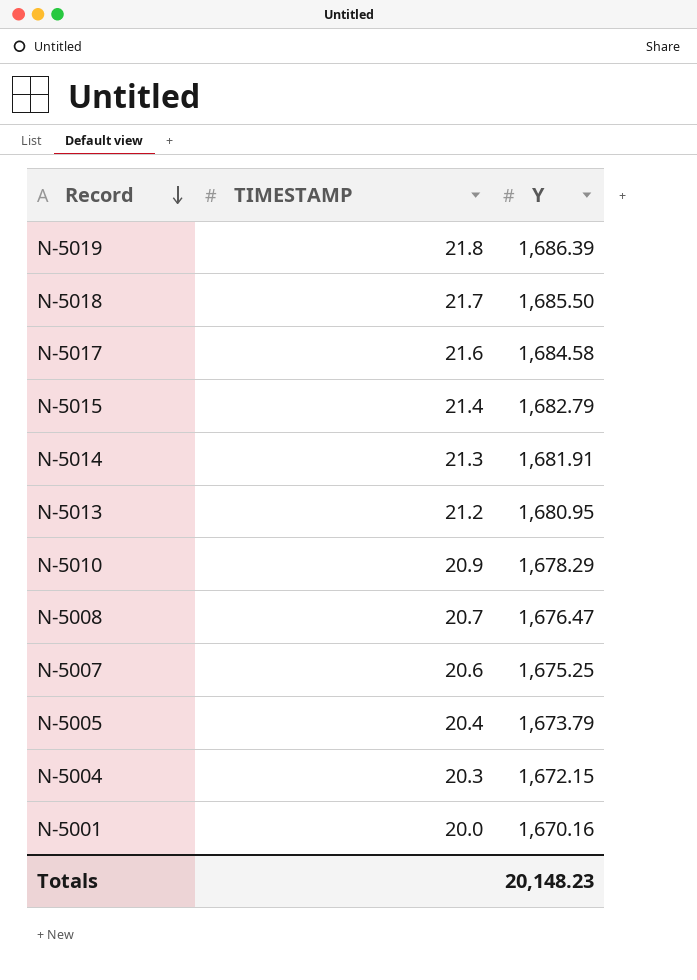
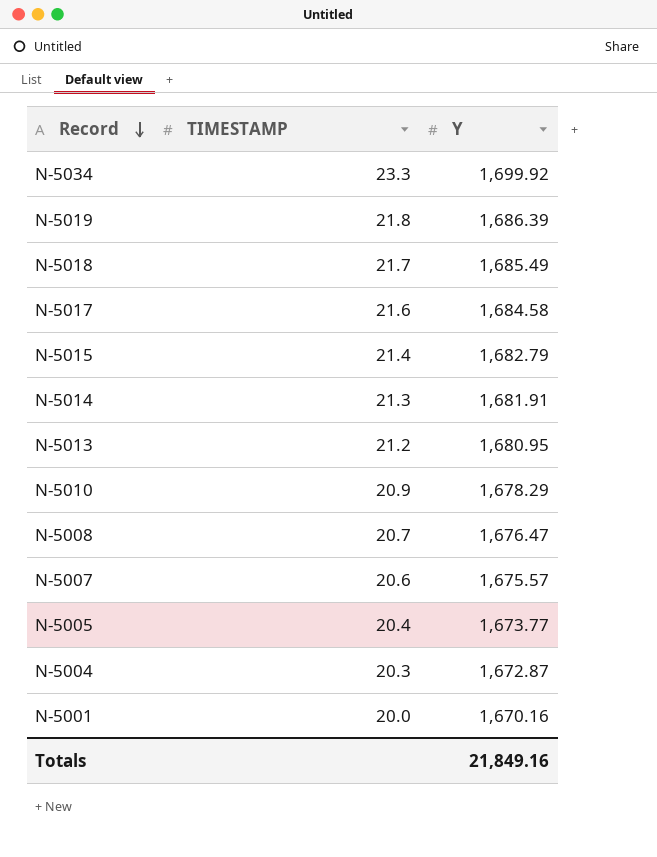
row N-5034: none -> 23.3 | 1,699.92
N-5018 | Y: 1,685.50 -> 1,685.49
N-5007 | Y: 1,675.25 -> 1,675.57
N-5005 | Y: 1,673.79 -> 1,673.77
N-5004 | Y: 1,672.15 -> 1,672.87
Totals | Y: 20,148.23 -> 21,849.16

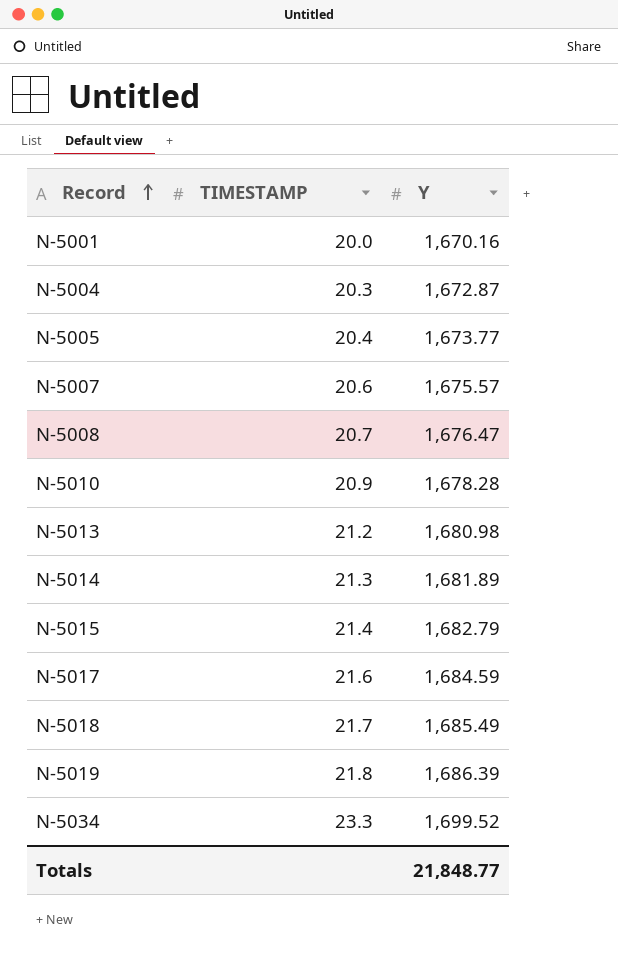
row order: Record descending -> Record ascending
N-5010 | Y: 1,678.29 -> 1,678.28
N-5013 | Y: 1,680.95 -> 1,680.98
N-5014 | Y: 1,681.91 -> 1,681.89
N-5017 | Y: 1,684.58 -> 1,684.59
N-5034 | Y: 1,699.92 -> 1,699.52
Totals | Y: 21,849.16 -> 21,848.77

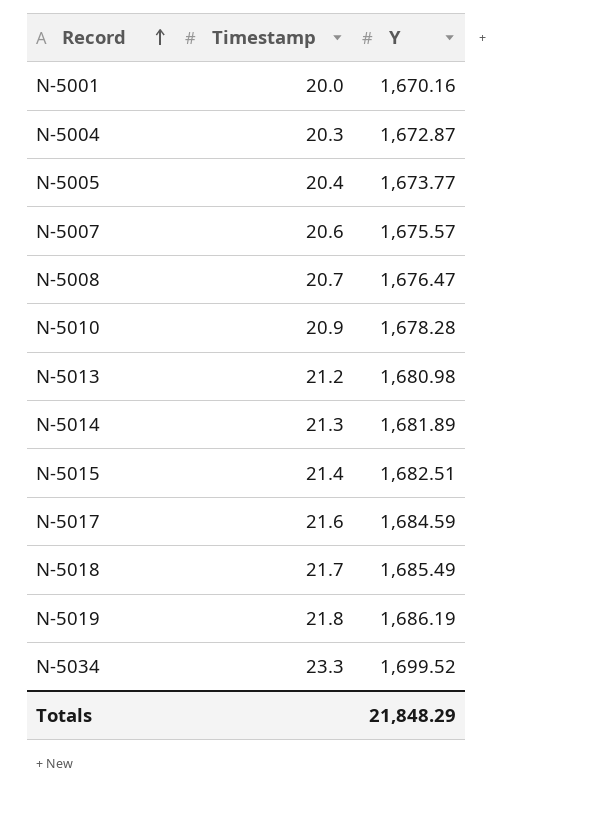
column name: TIMESTAMP -> Timestamp
N-5015 | Y: 1,682.79 -> 1,682.51
N-5019 | Y: 1,686.39 -> 1,686.19
Totals | Y: 21,848.77 -> 21,848.29

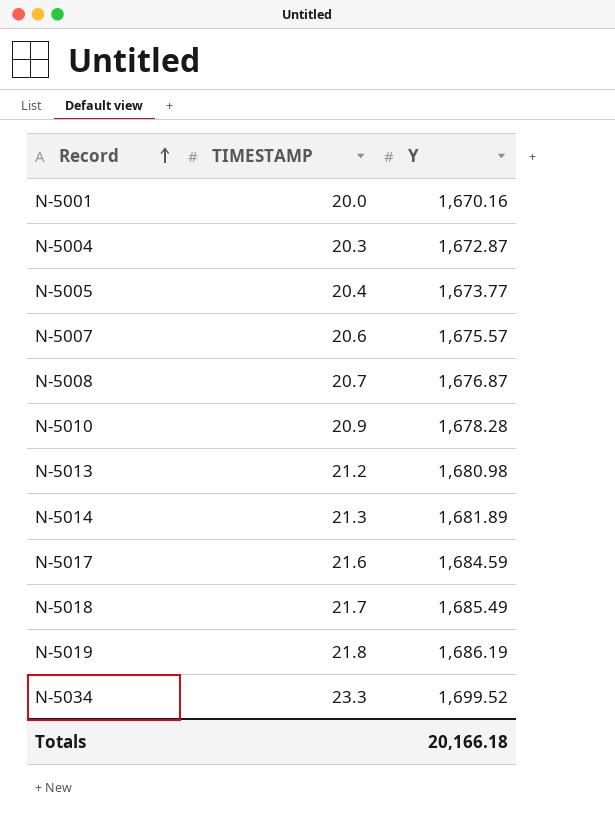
column name: Timestamp -> TIMESTAMP
row N-5015: 21.4 | 1,682.51 -> none
N-5008 | Y: 1,676.47 -> 1,676.87
Totals | Y: 21,848.29 -> 20,166.18

